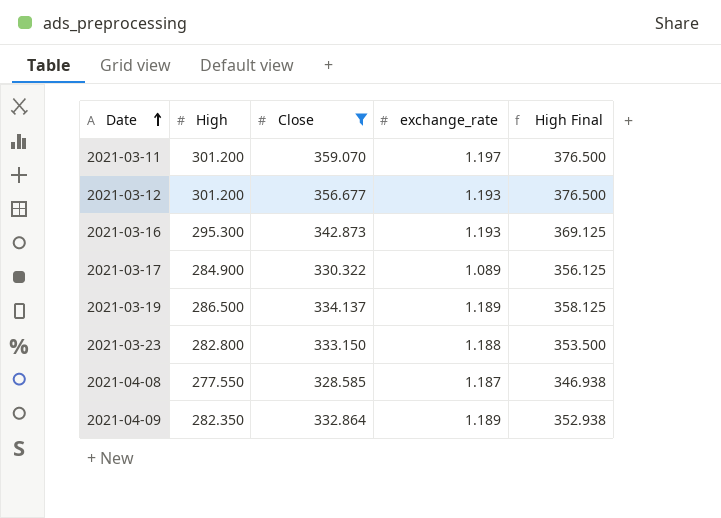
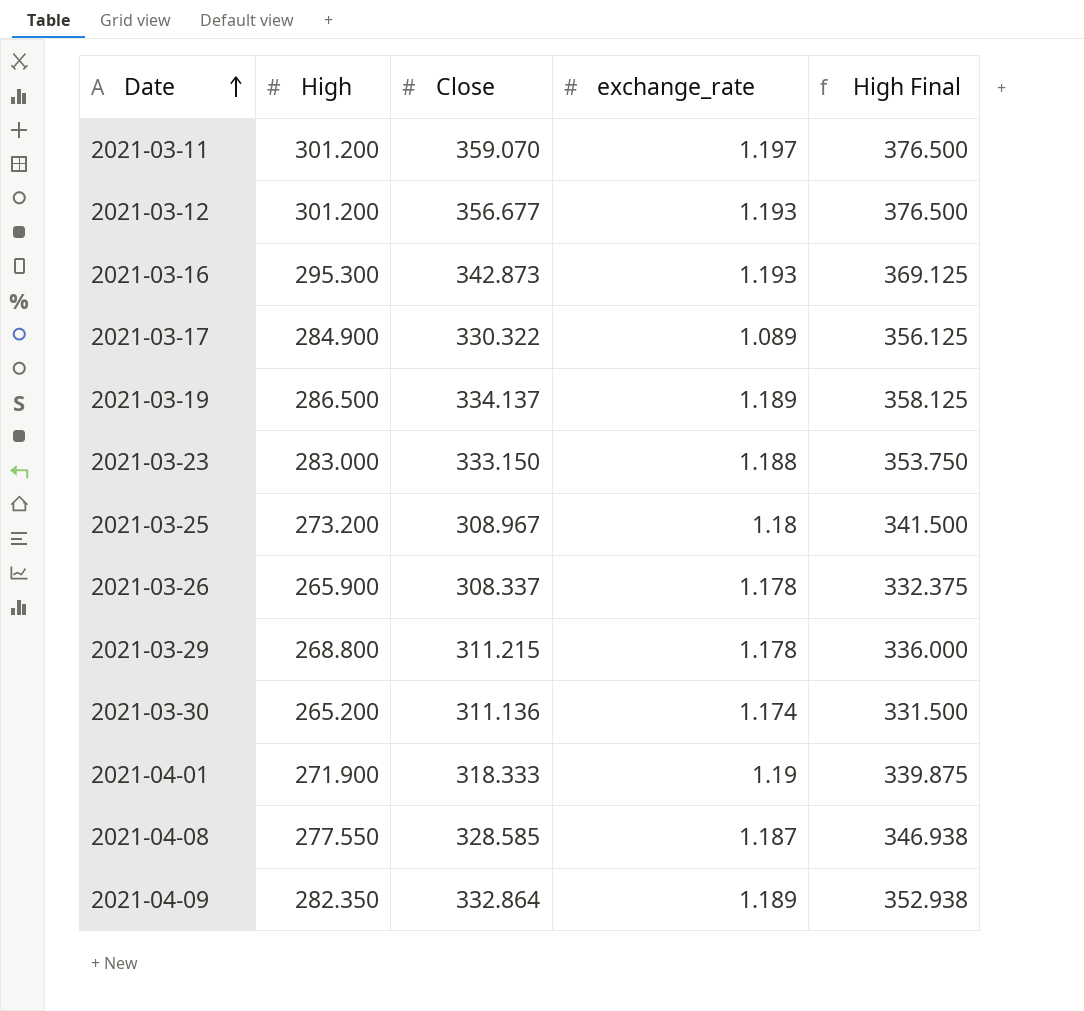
filter: Close >= 328.585 -> none
2021-03-23 | High: 282.800 -> 283.000
2021-03-23 | High Final: 353.500 -> 353.750

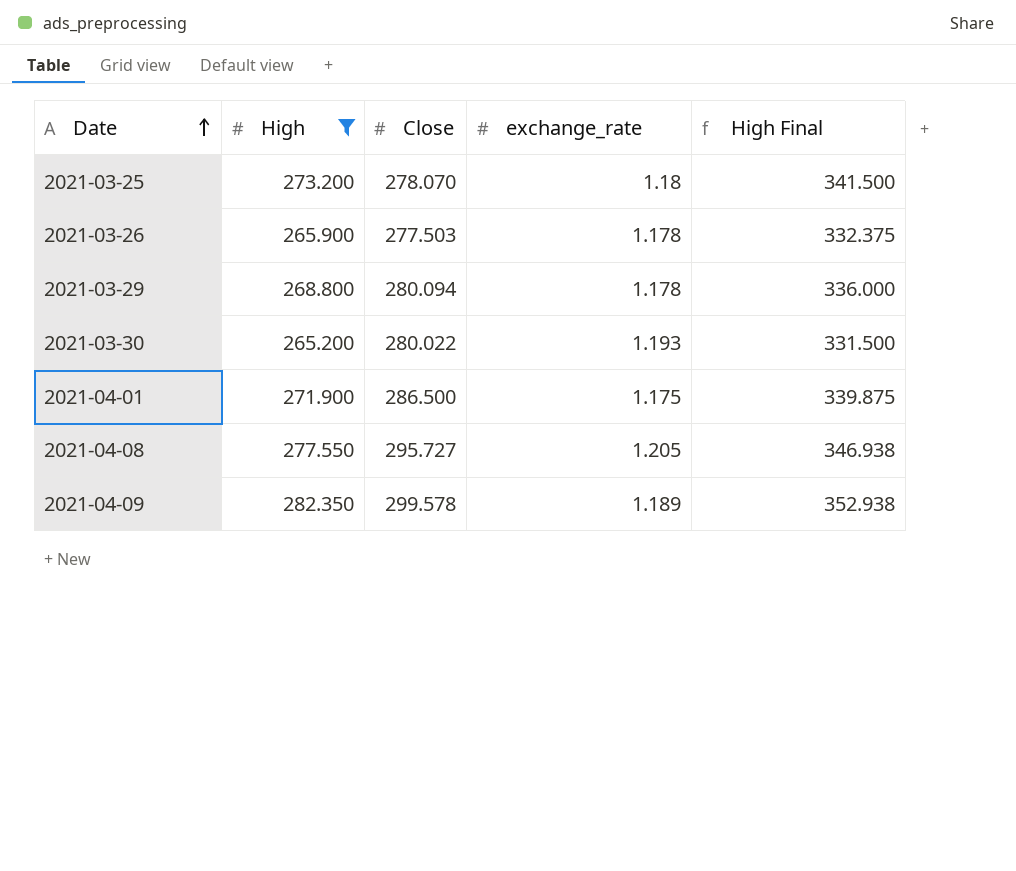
filter: none -> High <= 282.350
2021-03-25 | Close: 308.967 -> 278.070
2021-03-26 | Close: 308.337 -> 277.503
2021-03-29 | Close: 311.215 -> 280.094
2021-03-30 | Close: 311.136 -> 280.022
2021-03-30 | exchange_rate: 1.174 -> 1.193
2021-04-01 | Close: 318.333 -> 286.500
2021-04-01 | exchange_rate: 1.19 -> 1.175
2021-04-08 | Close: 328.585 -> 295.727
2021-04-08 | exchange_rate: 1.187 -> 1.205
2021-04-09 | Close: 332.864 -> 299.578

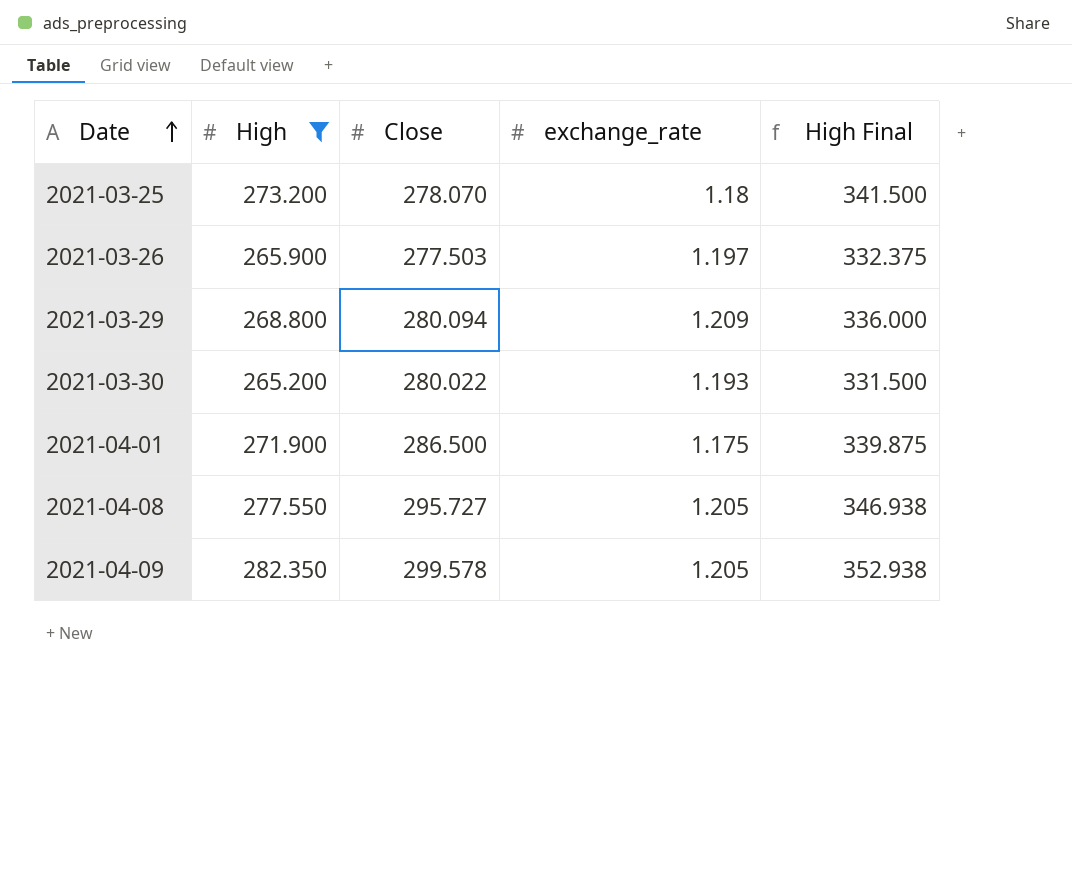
2021-03-26 | exchange_rate: 1.178 -> 1.197
2021-03-29 | exchange_rate: 1.178 -> 1.209
2021-04-09 | exchange_rate: 1.189 -> 1.205

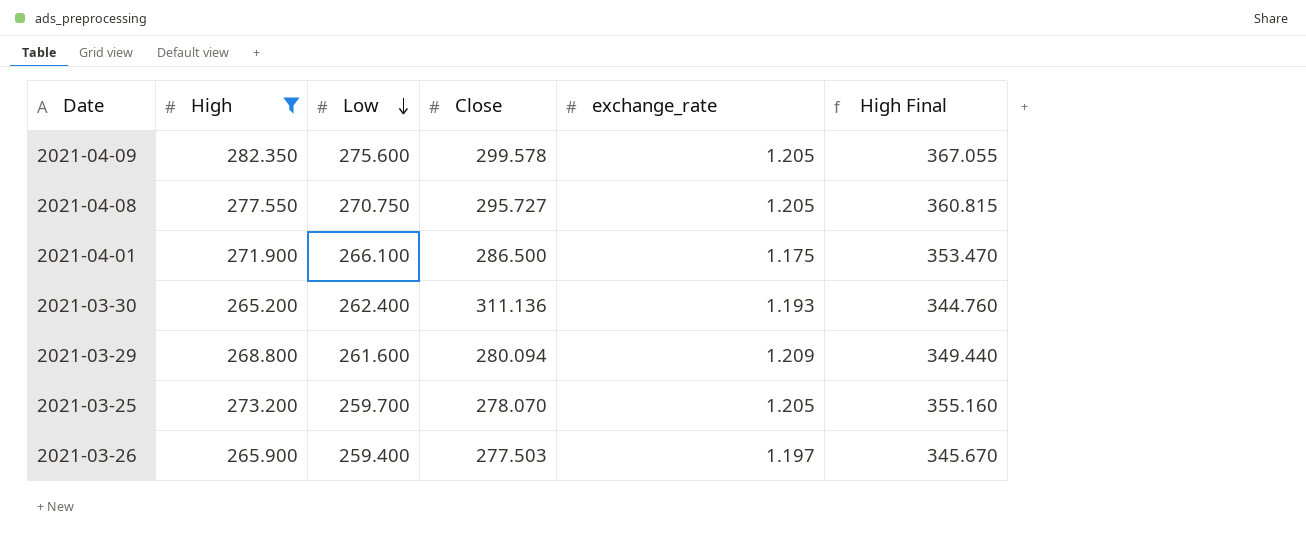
row order: Date ascending -> Low descending
column Low | position: none -> 3
column High Final | formula: [High] * 1.25 -> [High] * 1.3
2021-03-30 | Close: 280.022 -> 311.136
2021-03-25 | exchange_rate: 1.18 -> 1.205

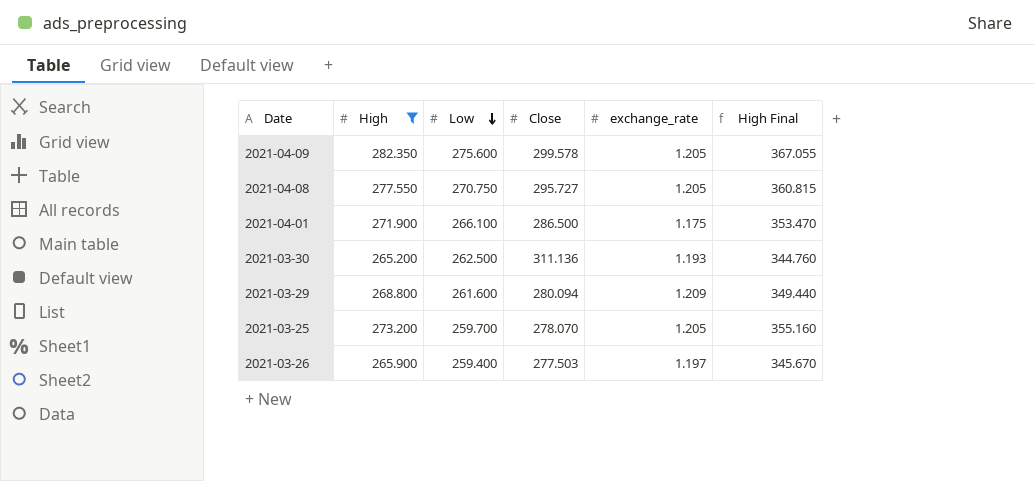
2021-03-30 | Low: 262.400 -> 262.500

